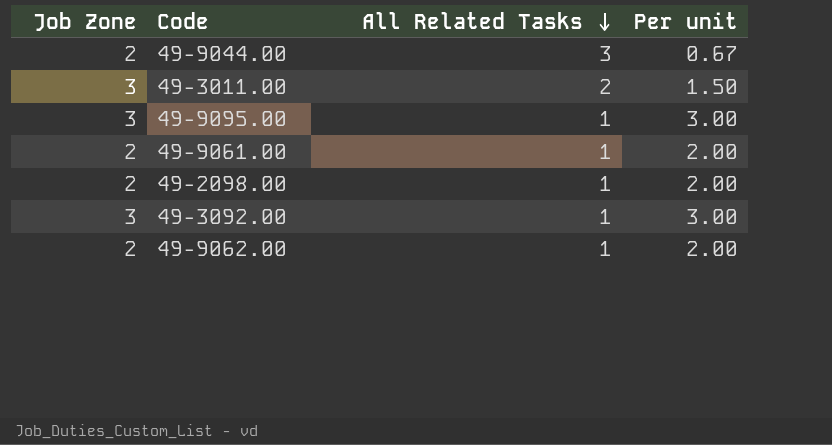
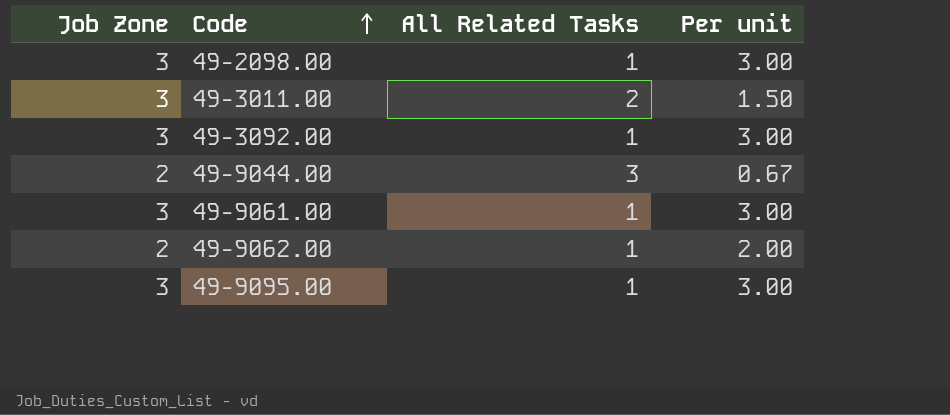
row order: All Related Tasks descending -> Code ascending
49-2098.00 | Job Zone: 2 -> 3
49-2098.00 | Per unit: 2.00 -> 3.00
49-9061.00 | Job Zone: 2 -> 3
49-9061.00 | Per unit: 2.00 -> 3.00

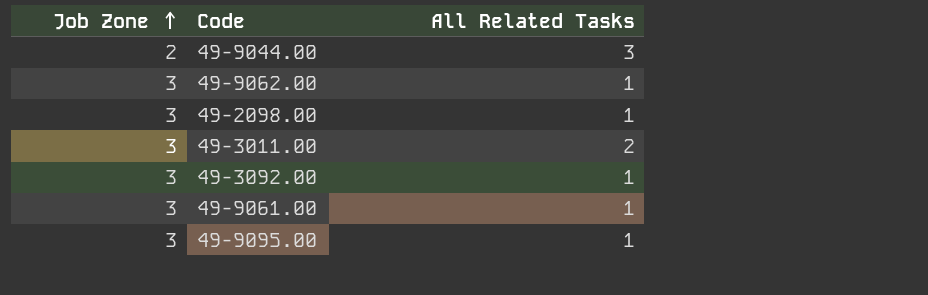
row order: Code ascending -> Job Zone ascending
column Per unit | formula: [Job Zone] / [All Related Tasks] -> none
49-9062.00 | Job Zone: 2 -> 3

